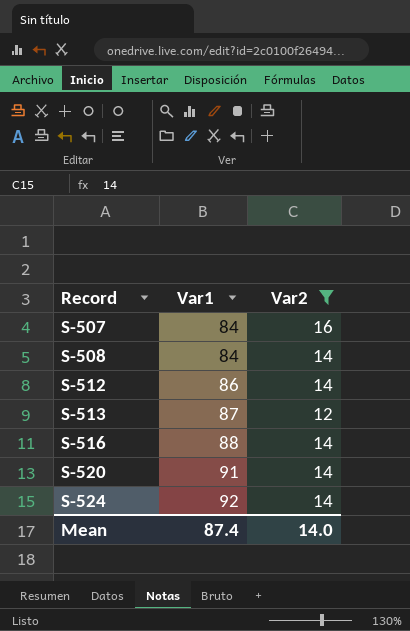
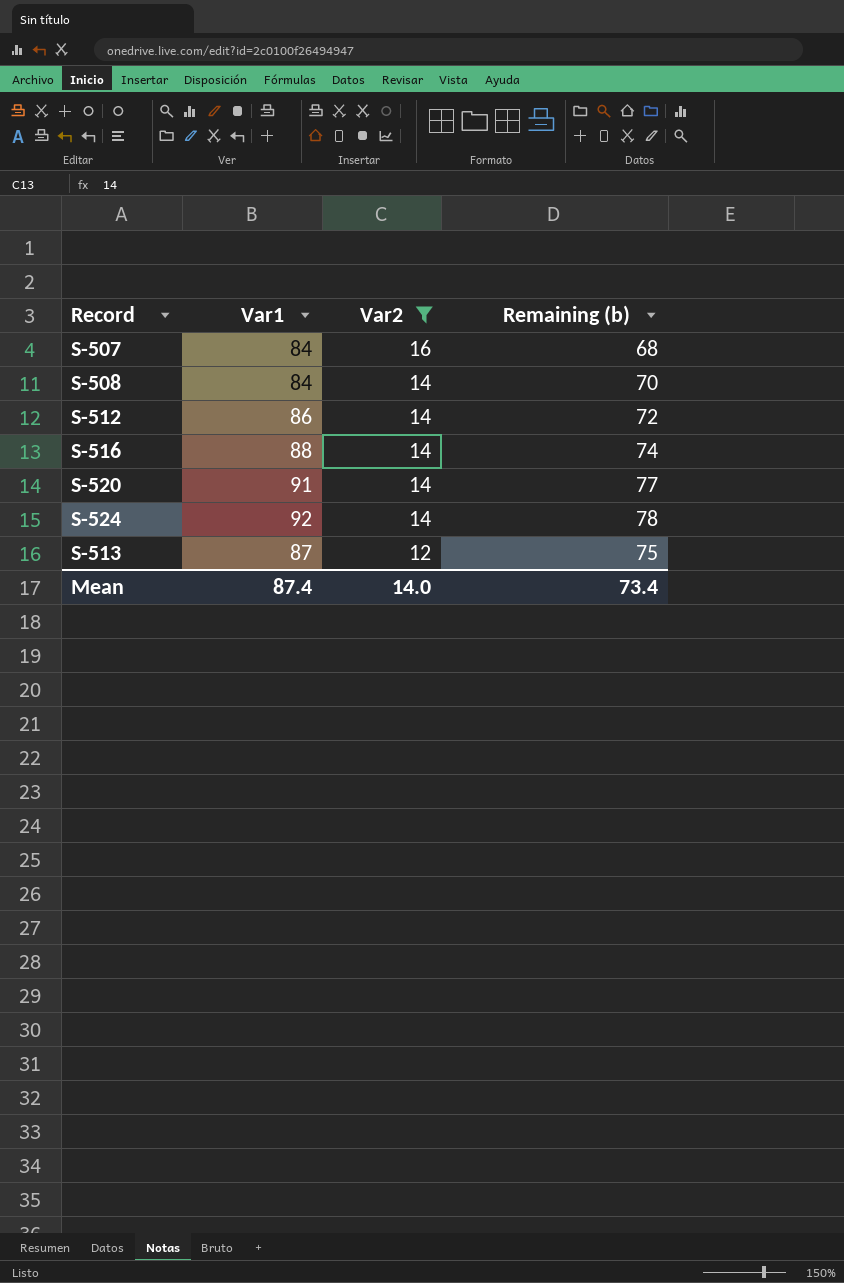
row order: Record ascending -> Var2 descending
column Remaining (b) | formula: none -> [Var1] - [Var2]

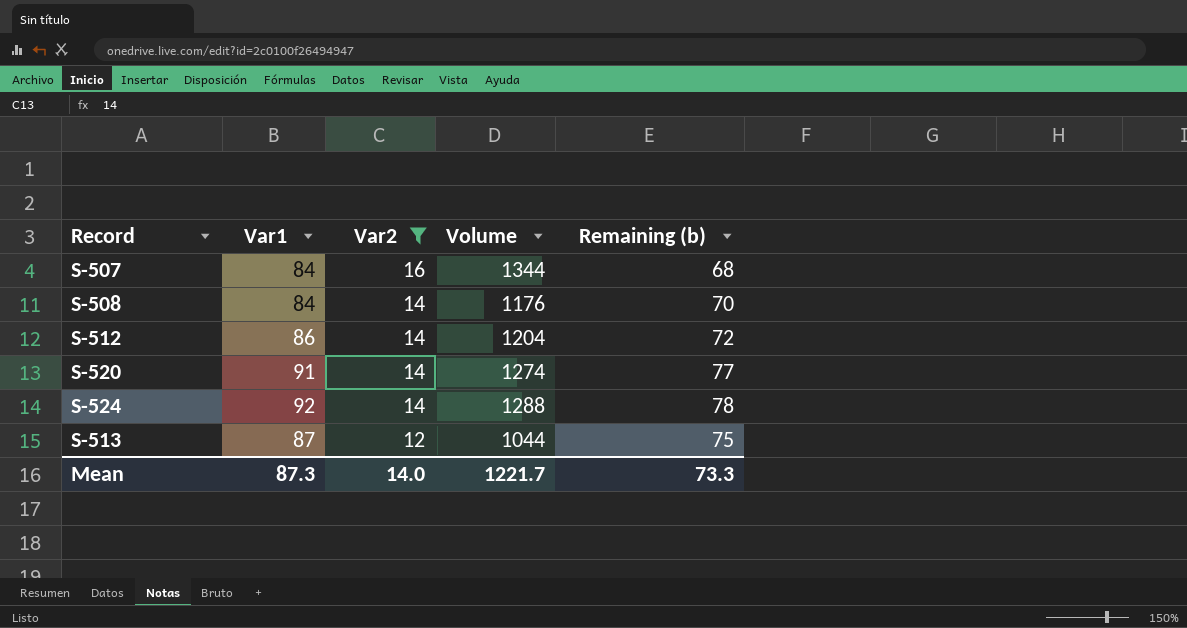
column Volume | formula: none -> [Var1] * [Var2]
row S-516: 88 | 14 | 74 -> none
Mean | Var1: 87.4 -> 87.3
Mean | Remaining (b): 73.4 -> 73.3

